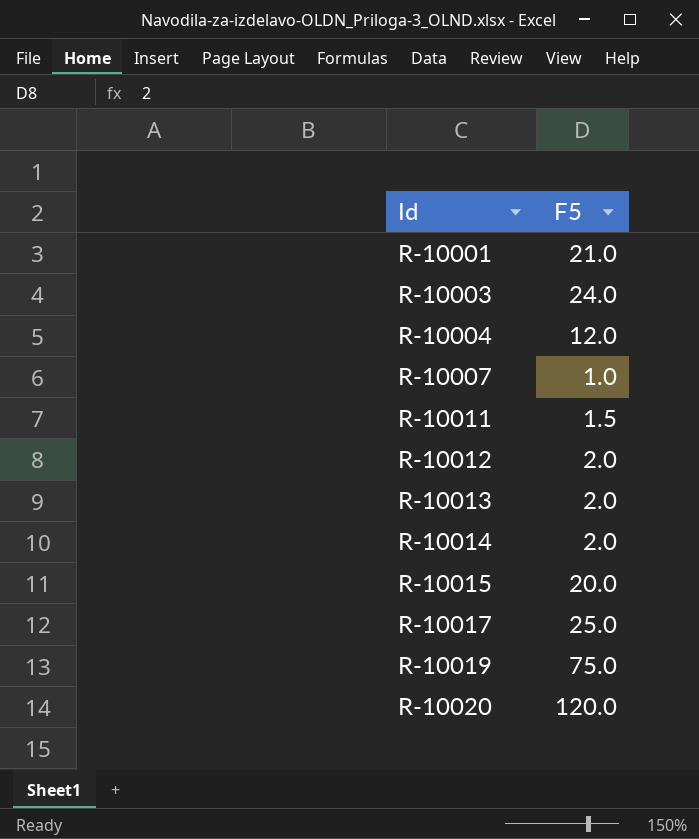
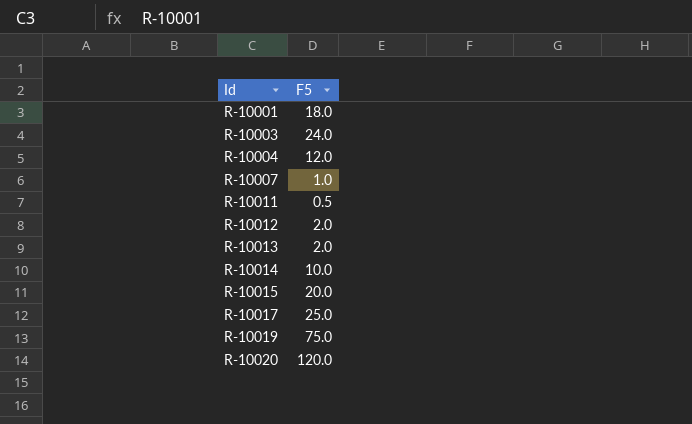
R-10001 | F5: 21.0 -> 18.0
R-10011 | F5: 1.5 -> 0.5
R-10014 | F5: 2.0 -> 10.0

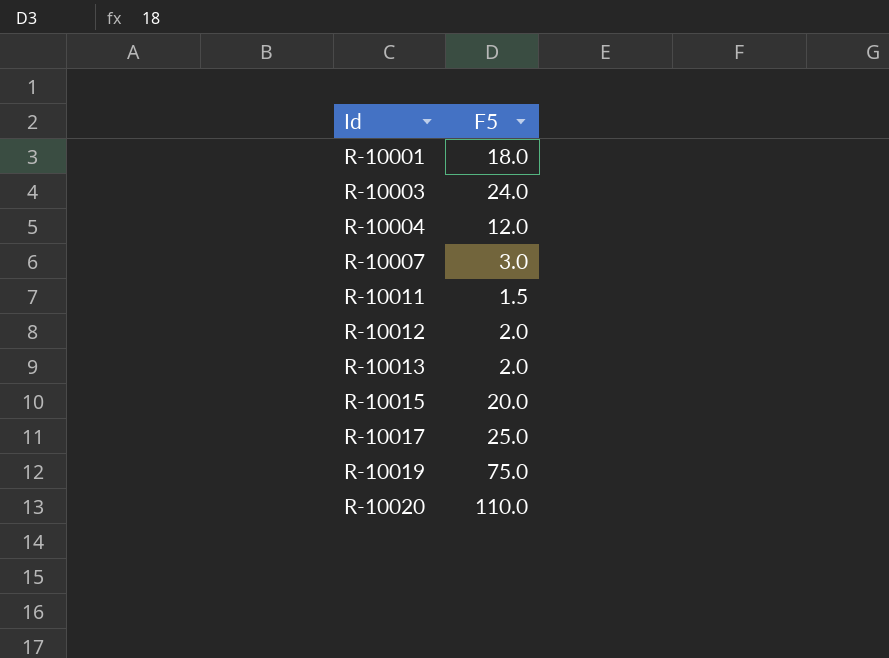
row R-10014: 10.0 -> none
R-10007 | F5: 1.0 -> 3.0
R-10011 | F5: 0.5 -> 1.5
R-10020 | F5: 120.0 -> 110.0

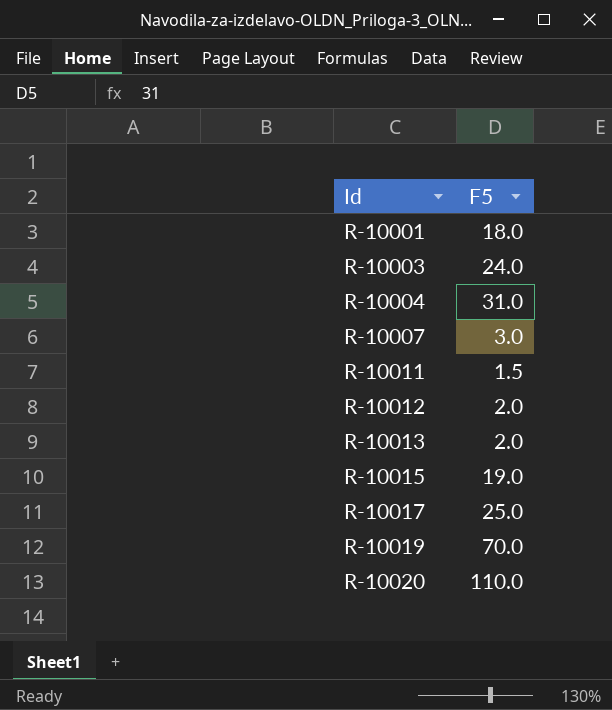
R-10004 | F5: 12.0 -> 31.0
R-10015 | F5: 20.0 -> 19.0
R-10019 | F5: 75.0 -> 70.0

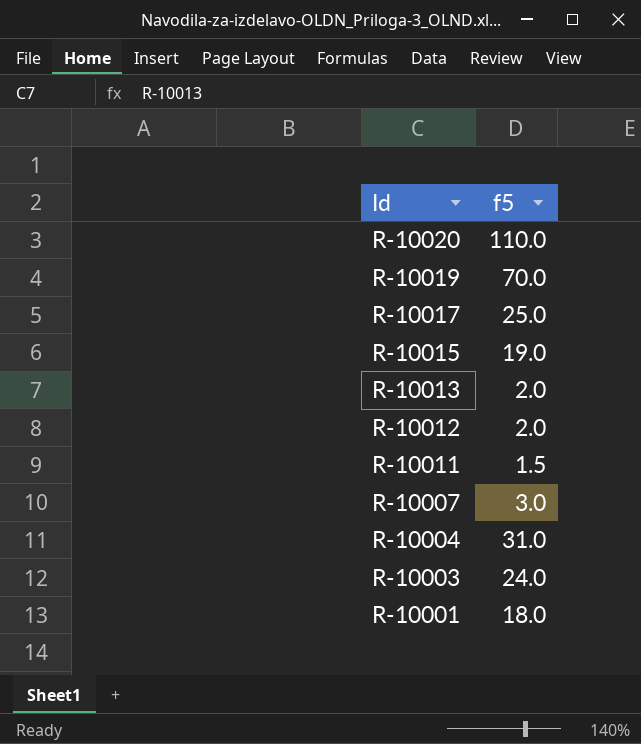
row order: Id ascending -> Id descending
column name: F5 -> f5

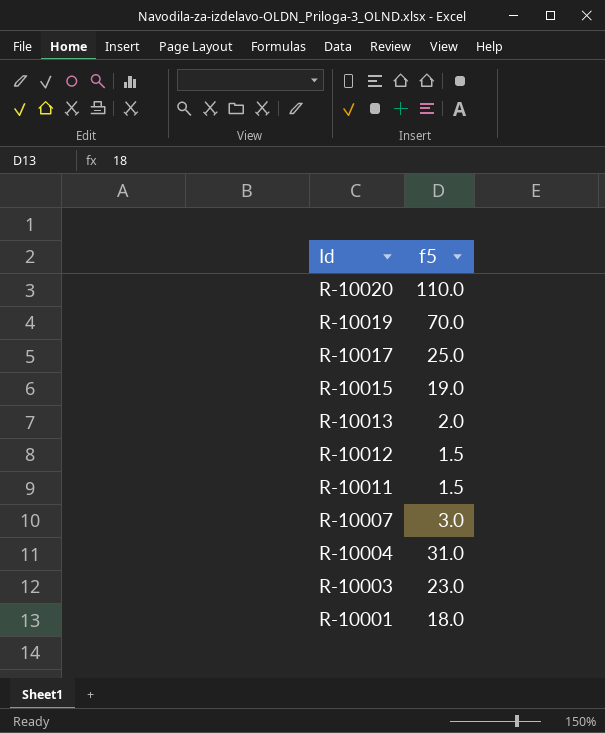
R-10012 | f5: 2.0 -> 1.5
R-10003 | f5: 24.0 -> 23.0

